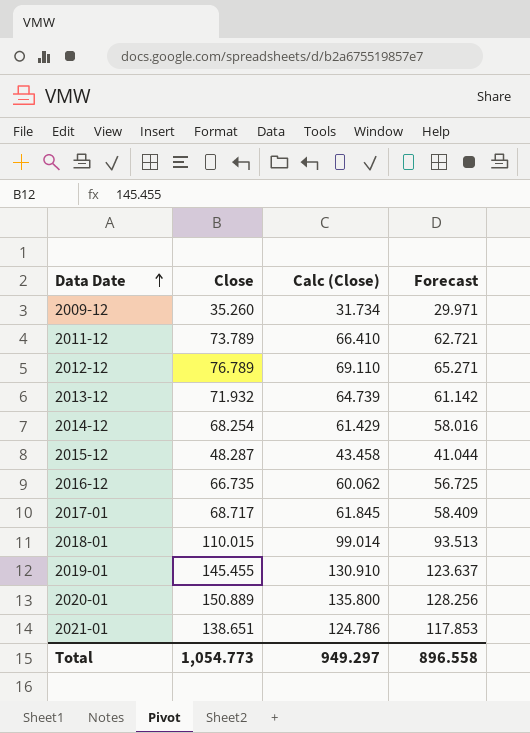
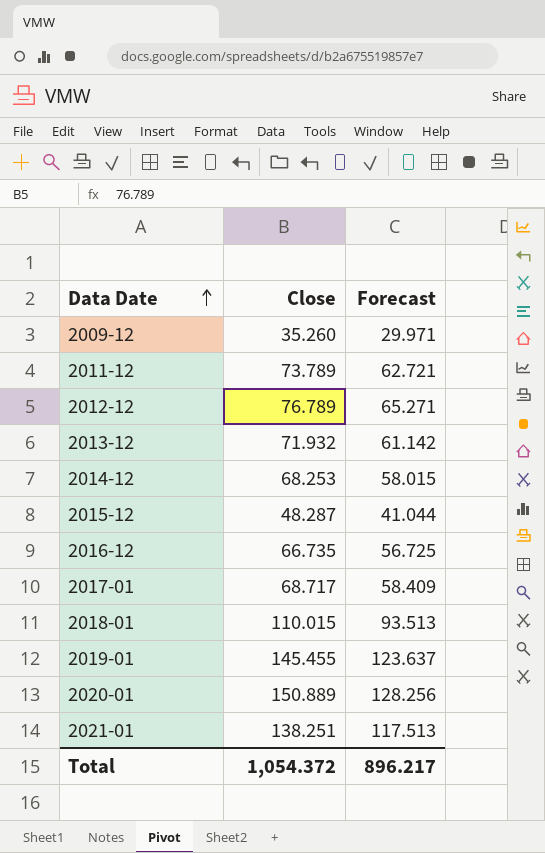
column Calc (Close) | formula: [Close] * 0.9 -> none
2014-12 | Close: 68.254 -> 68.253
2014-12 | Forecast: 58.016 -> 58.015
2021-01 | Close: 138.651 -> 138.251
2021-01 | Forecast: 117.853 -> 117.513
Total | Close: 1,054.773 -> 1,054.372
Total | Forecast: 896.558 -> 896.217

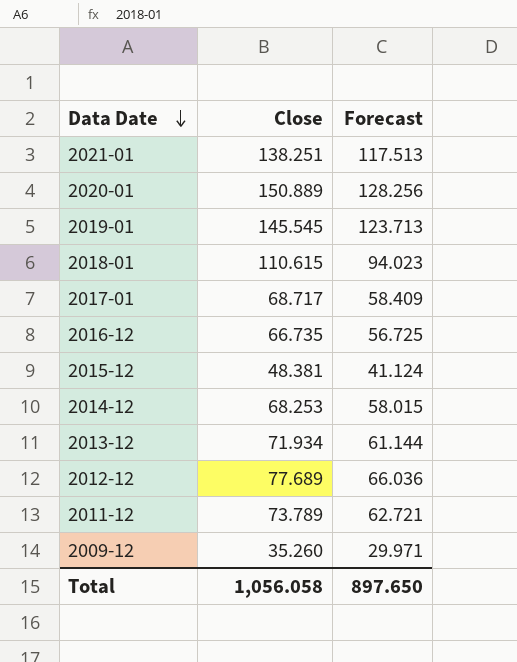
row order: Data Date ascending -> Data Date descending
2019-01 | Close: 145.455 -> 145.545
2019-01 | Forecast: 123.637 -> 123.713
2018-01 | Close: 110.015 -> 110.615
2018-01 | Forecast: 93.513 -> 94.023
2015-12 | Close: 48.287 -> 48.381
2015-12 | Forecast: 41.044 -> 41.124
2013-12 | Close: 71.932 -> 71.934
2013-12 | Forecast: 61.142 -> 61.144
2012-12 | Close: 76.789 -> 77.689
2012-12 | Forecast: 65.271 -> 66.036
Total | Close: 1,054.372 -> 1,056.058
Total | Forecast: 896.217 -> 897.650

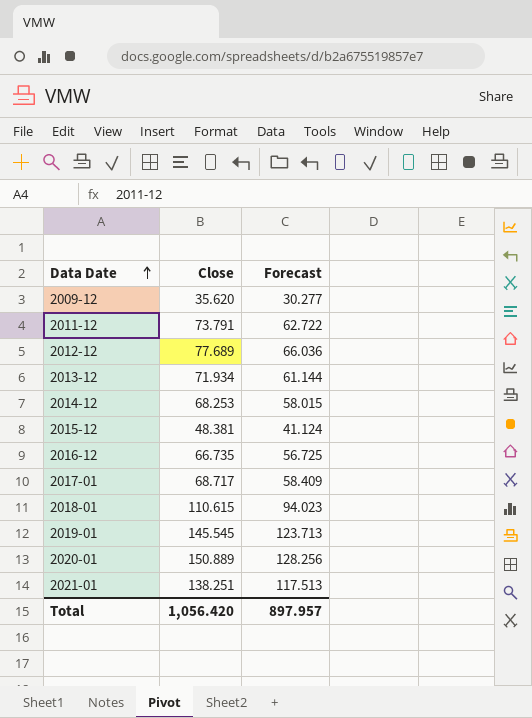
row order: Data Date descending -> Data Date ascending
2009-12 | Close: 35.260 -> 35.620
2009-12 | Forecast: 29.971 -> 30.277
2011-12 | Close: 73.789 -> 73.791
2011-12 | Forecast: 62.721 -> 62.722
Total | Close: 1,056.058 -> 1,056.420
Total | Forecast: 897.650 -> 897.957

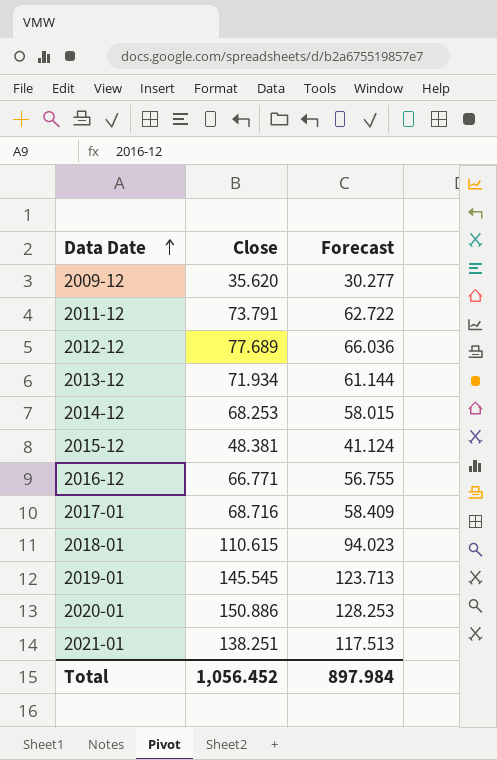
2016-12 | Close: 66.735 -> 66.771
2016-12 | Forecast: 56.725 -> 56.755
2017-01 | Close: 68.717 -> 68.716
2020-01 | Close: 150.889 -> 150.886
2020-01 | Forecast: 128.256 -> 128.253
Total | Close: 1,056.420 -> 1,056.452
Total | Forecast: 897.957 -> 897.984

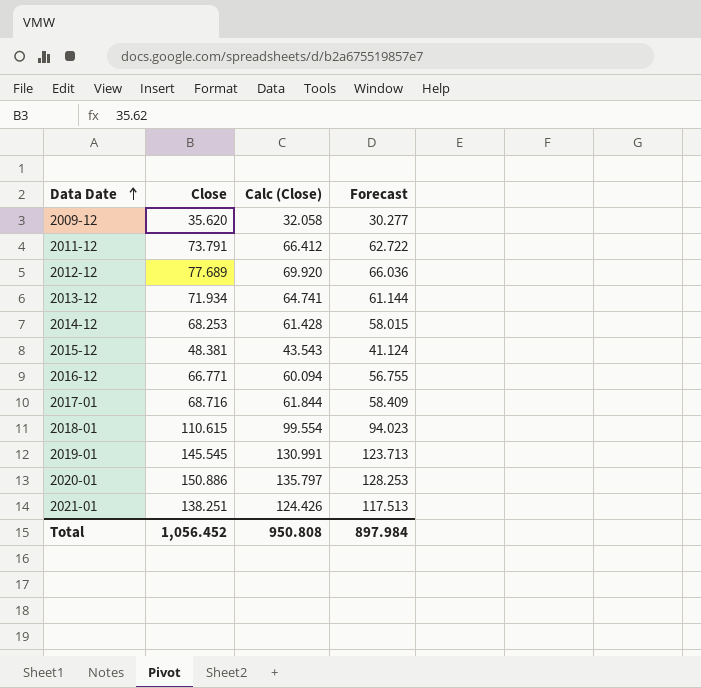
column Calc (Close) | formula: none -> [Close] * 0.9

